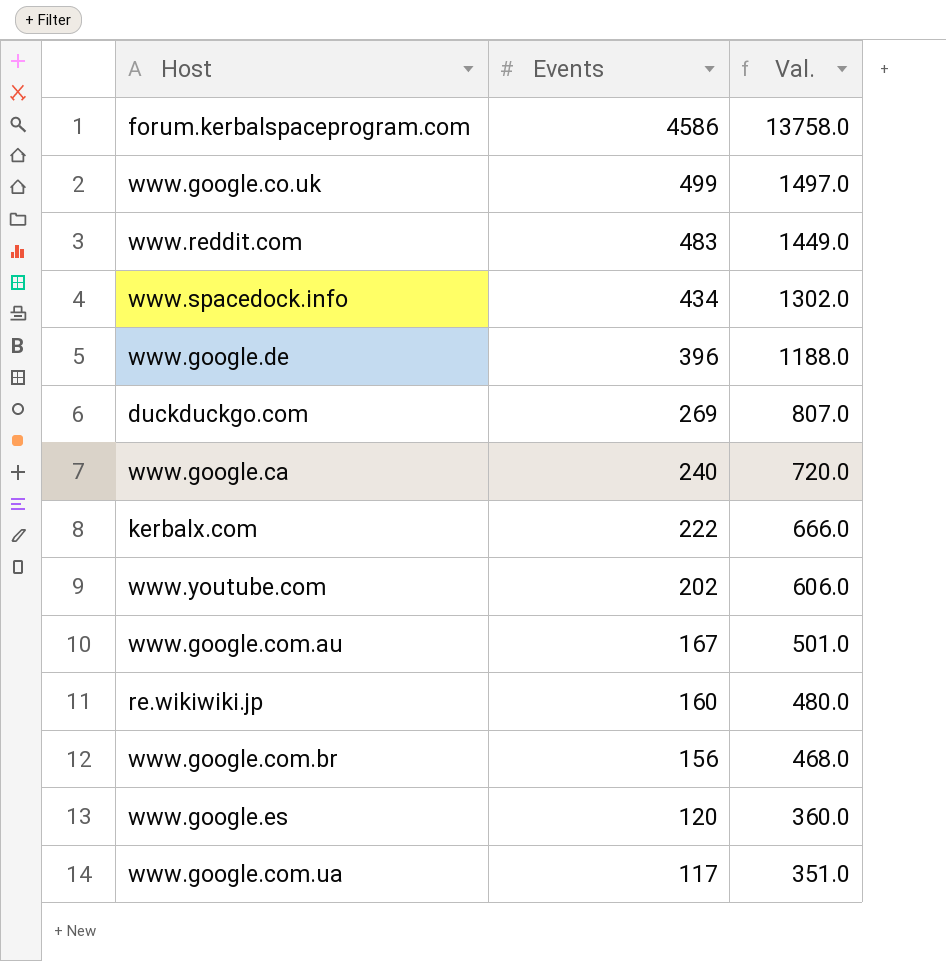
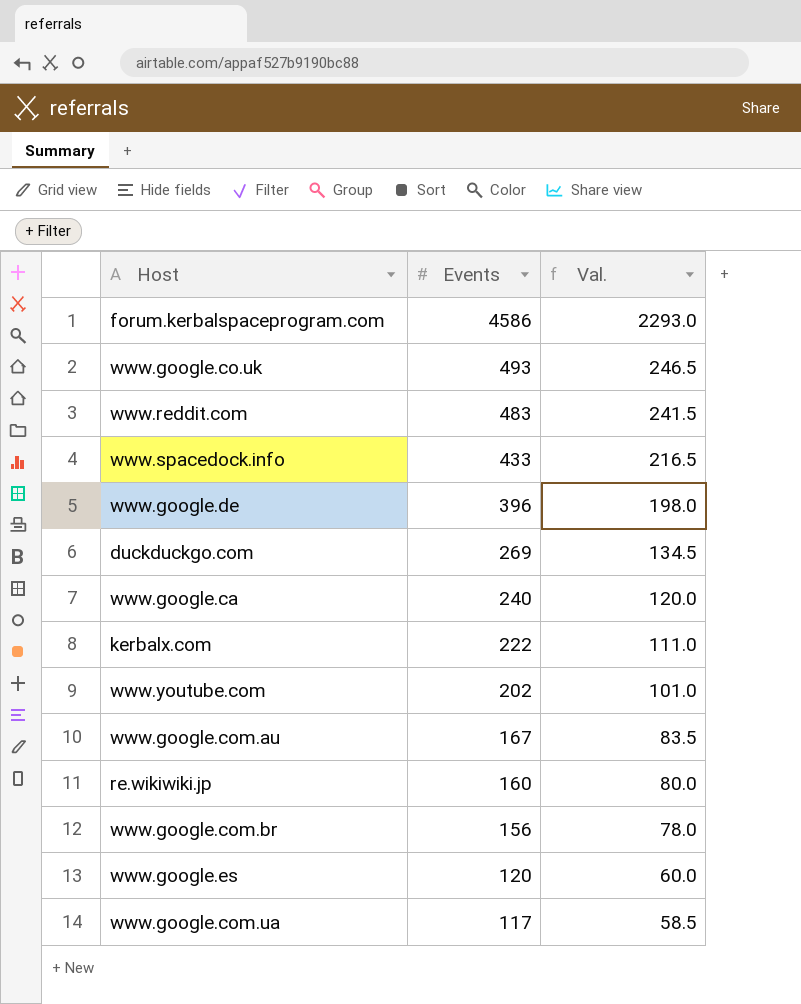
column Val. | formula: [Events] * 3 -> [Events] * 0.5
www.google.co.uk | Events: 499 -> 493
www.spacedock.info | Events: 434 -> 433

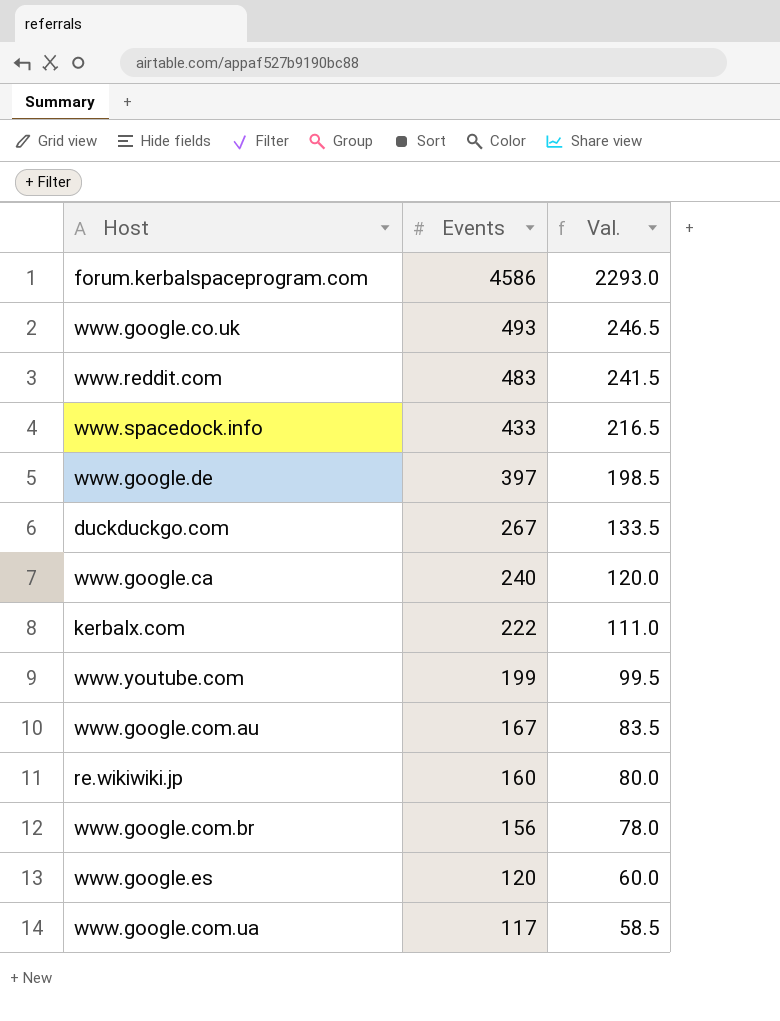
www.google.de | Events: 396 -> 397
www.google.de | Val.: 198.0 -> 198.5
duckduckgo.com | Events: 269 -> 267
duckduckgo.com | Val.: 134.5 -> 133.5
www.youtube.com | Events: 202 -> 199
www.youtube.com | Val.: 101.0 -> 99.5

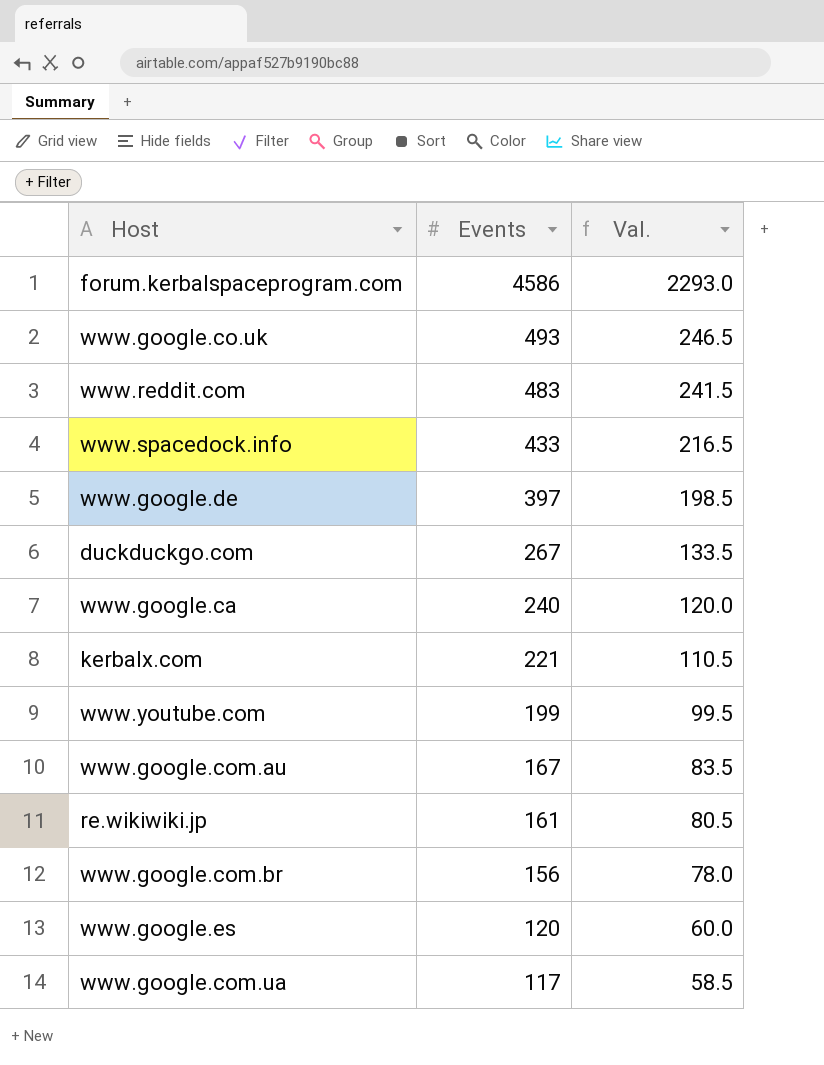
kerbalx.com | Events: 222 -> 221
kerbalx.com | Val.: 111.0 -> 110.5
re.wikiwiki.jp | Events: 160 -> 161
re.wikiwiki.jp | Val.: 80.0 -> 80.5

